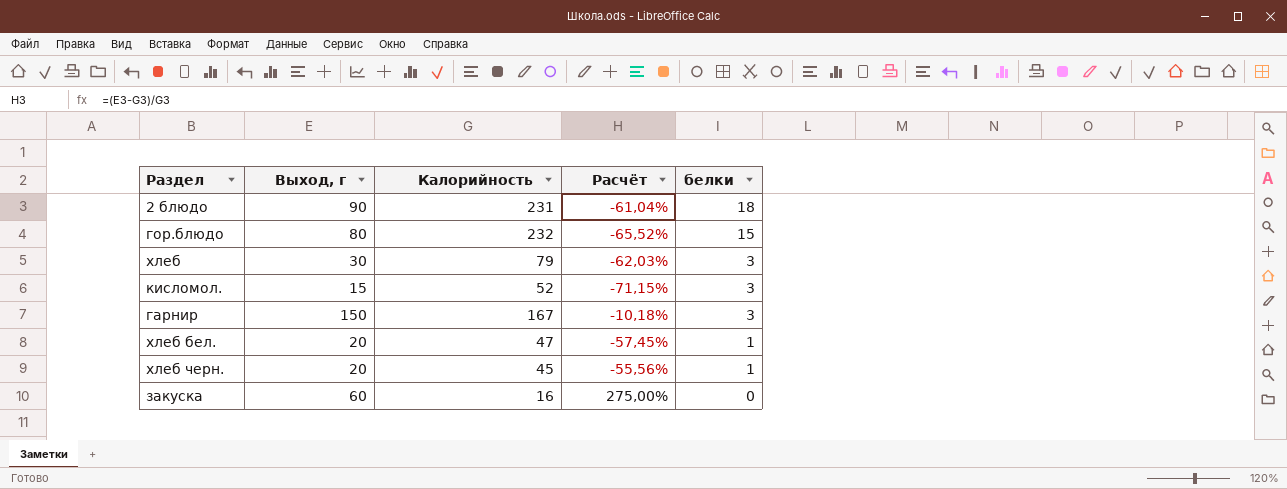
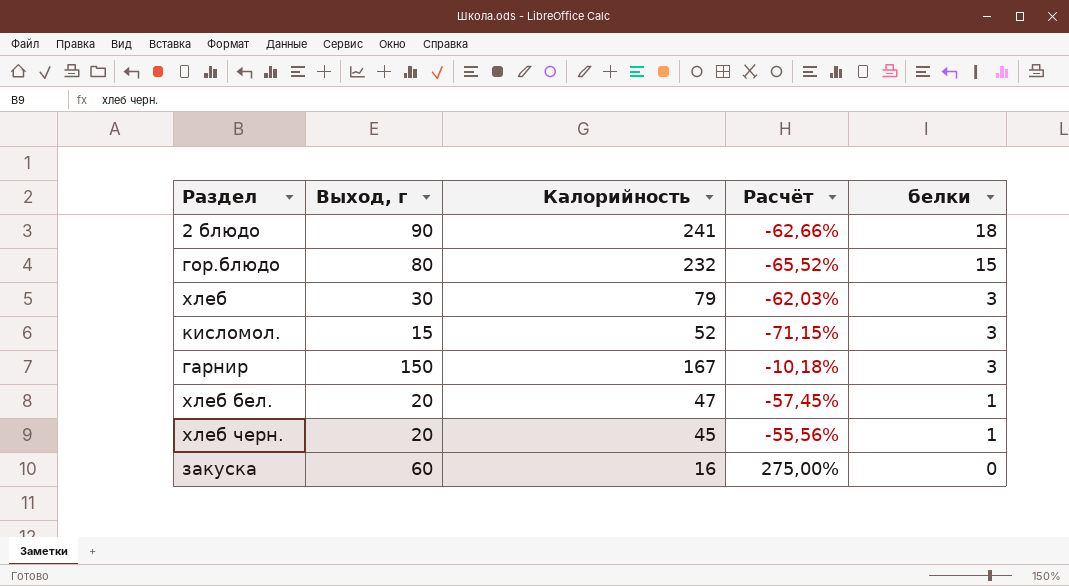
2 блюдо | Калорийность: 231 -> 241
2 блюдо | Расчёт: -61,04% -> -62,66%

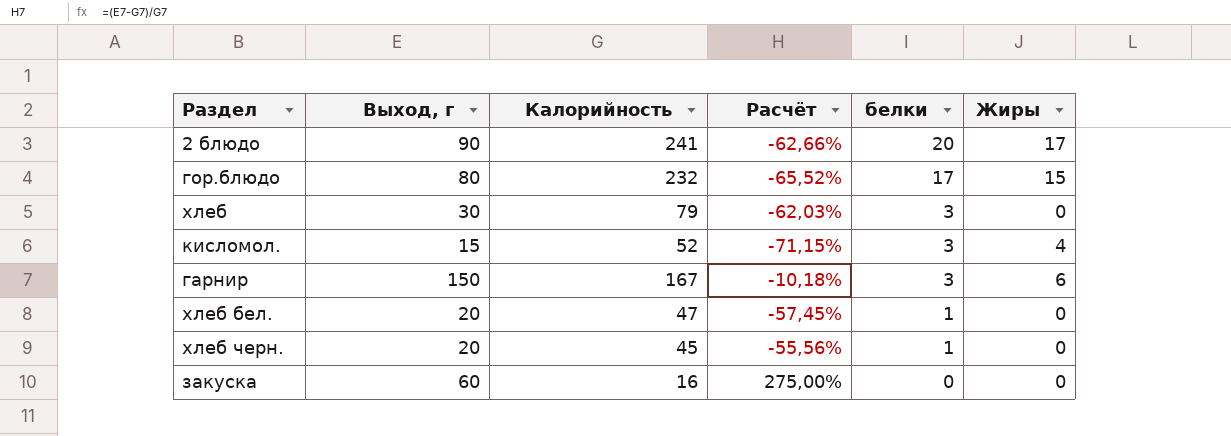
column Жиры | position: none -> 6
2 блюдо | белки: 18 -> 20
гор.блюдо | белки: 15 -> 17

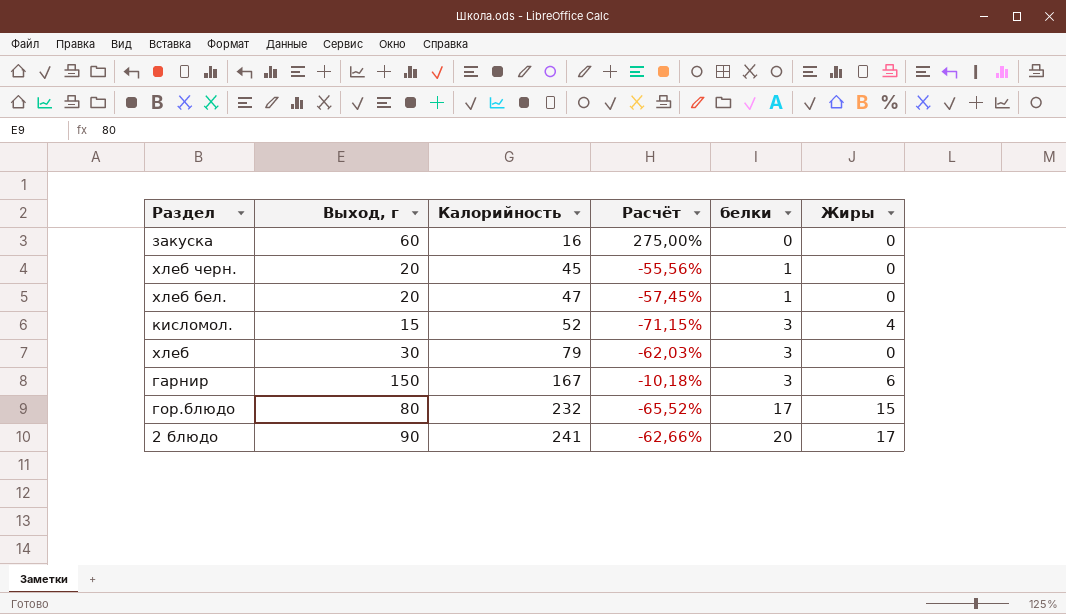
row order: белки descending -> Калорийность ascending

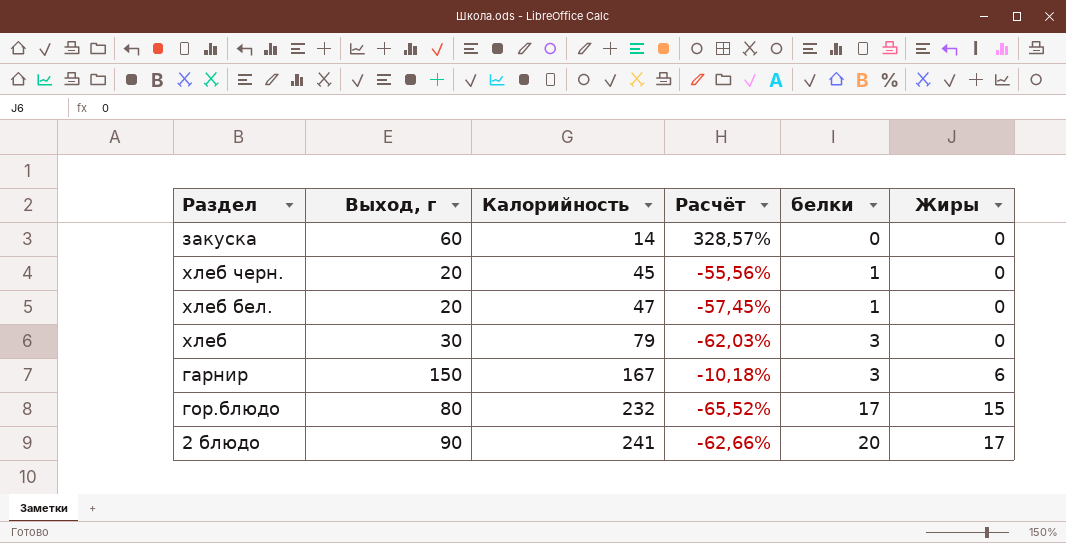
row кисломол.: 15 | 52 | -71,15% | 3 | 4 -> none
закуска | Калорийность: 16 -> 14
закуска | Расчёт: 275,00% -> 328,57%

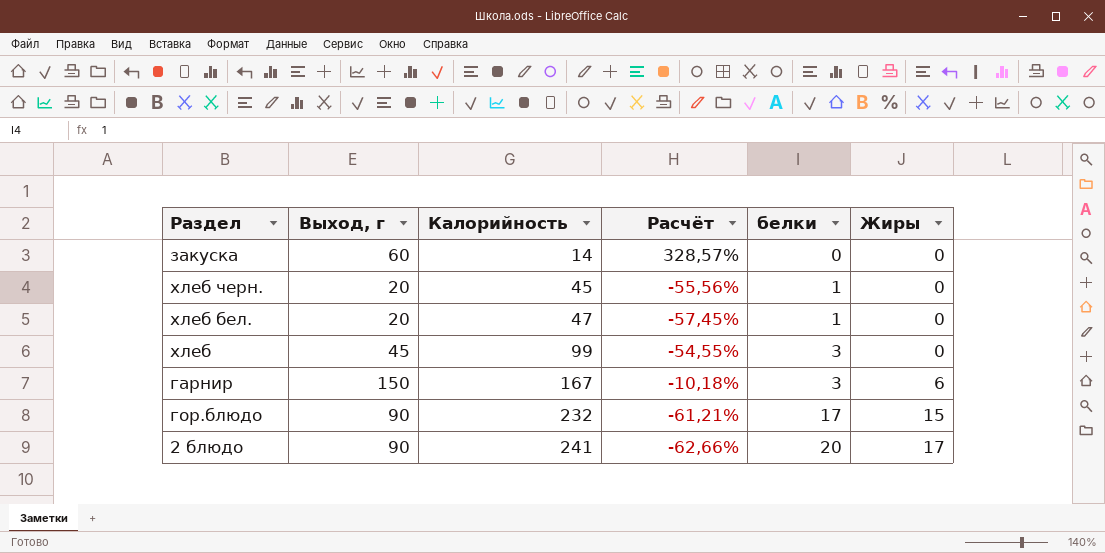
хлеб | Выход, г: 30 -> 45
хлеб | Калорийность: 79 -> 99
хлеб | Расчёт: -62,03% -> -54,55%
гор.блюдо | Выход, г: 80 -> 90
гор.блюдо | Расчёт: -65,52% -> -61,21%

